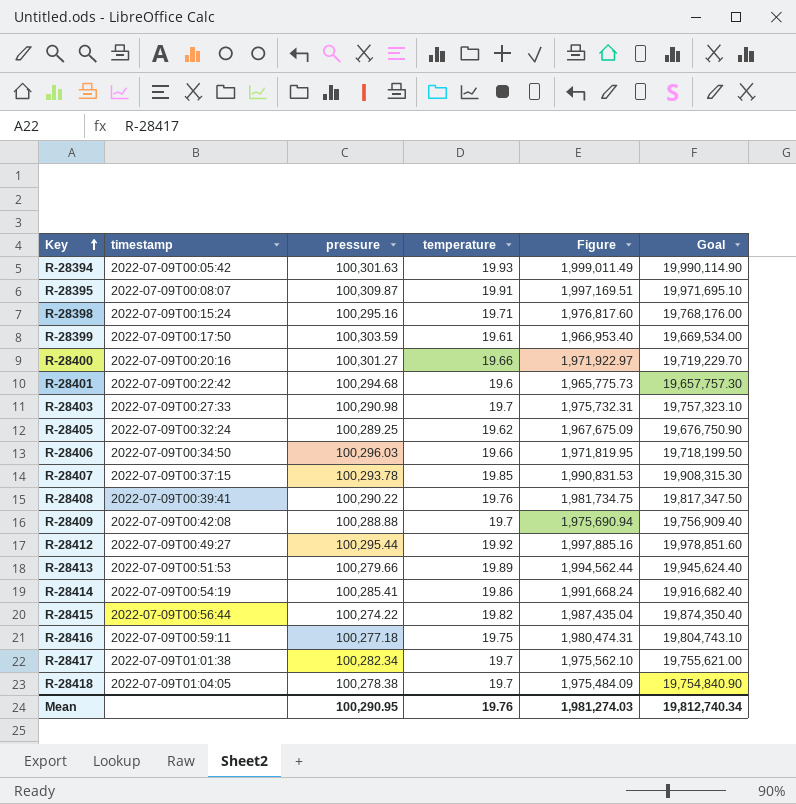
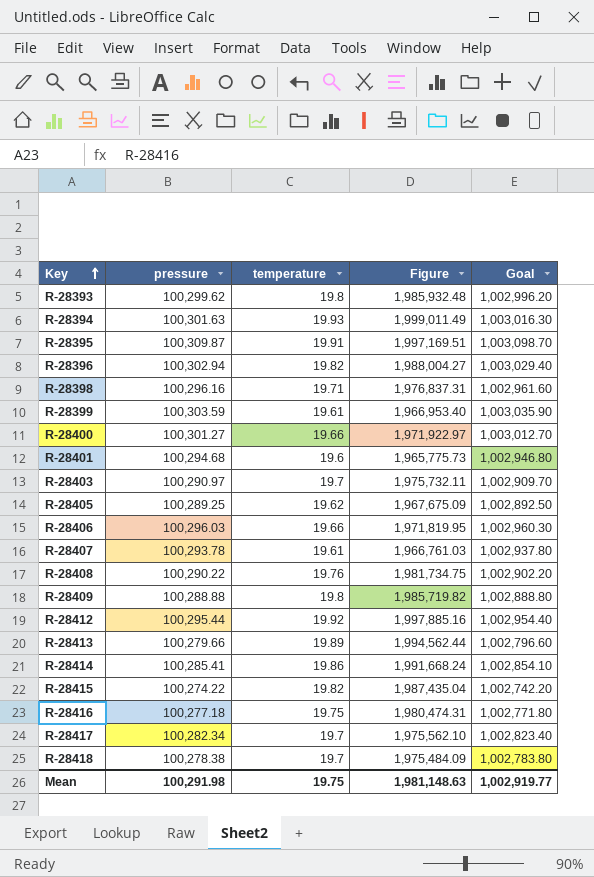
column timestamp | position: 2 -> none
column Goal | formula: [Figure] * 10 -> [pressure] * 10
row R-28393: none -> 100,299.62 | 19.8 | 1,985,932.48 | 1,002,996.20
row R-28396: none -> 100,302.94 | 19.82 | 1,988,004.27 | 1,003,029.40
R-28398 | pressure: 100,295.16 -> 100,296.16
R-28398 | Figure: 1,976,817.60 -> 1,976,837.31
R-28403 | pressure: 100,290.98 -> 100,290.97
R-28403 | Figure: 1,975,732.31 -> 1,975,732.11
R-28407 | temperature: 19.85 -> 19.61
R-28407 | Figure: 1,990,831.53 -> 1,966,761.03
R-28409 | temperature: 19.7 -> 19.8
R-28409 | Figure: 1,975,690.94 -> 1,985,719.82
Mean | pressure: 100,290.95 -> 100,291.98
Mean | temperature: 19.76 -> 19.75
Mean | Figure: 1,981,274.03 -> 1,981,148.63
Mean | Goal: 19,812,740.34 -> 1,002,919.77

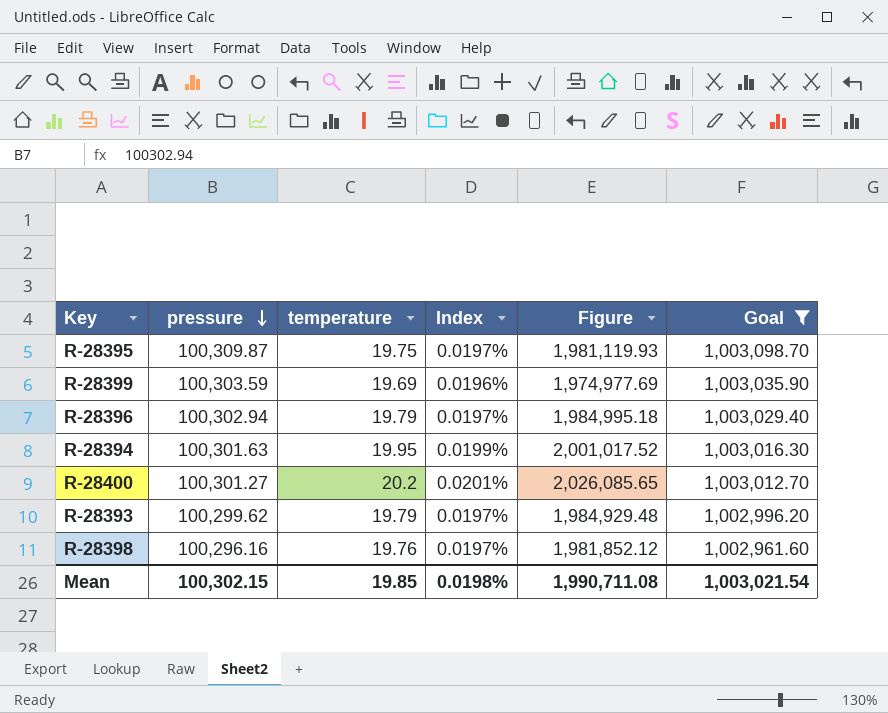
filter: none -> Goal >= 1,002,961.60
row order: Key ascending -> pressure descending
column Index | formula: none -> [temperature] / [pressure]
R-28395 | temperature: 19.91 -> 19.75
R-28395 | Figure: 1,997,169.51 -> 1,981,119.93
R-28399 | temperature: 19.61 -> 19.69
R-28399 | Figure: 1,966,953.40 -> 1,974,977.69
R-28396 | temperature: 19.82 -> 19.79
R-28396 | Figure: 1,988,004.27 -> 1,984,995.18
R-28394 | temperature: 19.93 -> 19.95
R-28394 | Figure: 1,999,011.49 -> 2,001,017.52
R-28400 | temperature: 19.66 -> 20.2
R-28400 | Figure: 1,971,922.97 -> 2,026,085.65
R-28393 | temperature: 19.8 -> 19.79
R-28393 | Figure: 1,985,932.48 -> 1,984,929.48
R-28398 | temperature: 19.71 -> 19.76
R-28398 | Figure: 1,976,837.31 -> 1,981,852.12
Mean | pressure: 100,291.98 -> 100,302.15
Mean | temperature: 19.75 -> 19.85
Mean | Figure: 1,981,148.63 -> 1,990,711.08
Mean | Goal: 1,002,919.77 -> 1,003,021.54

